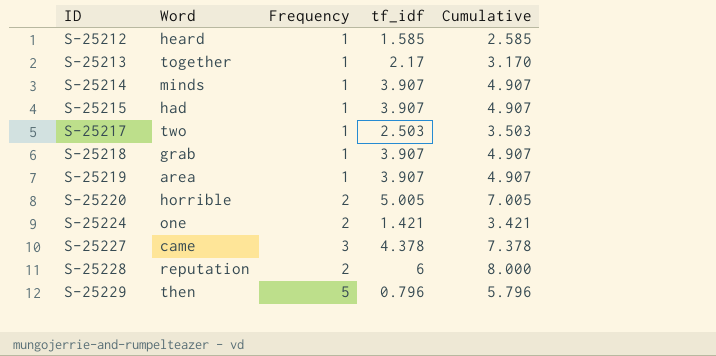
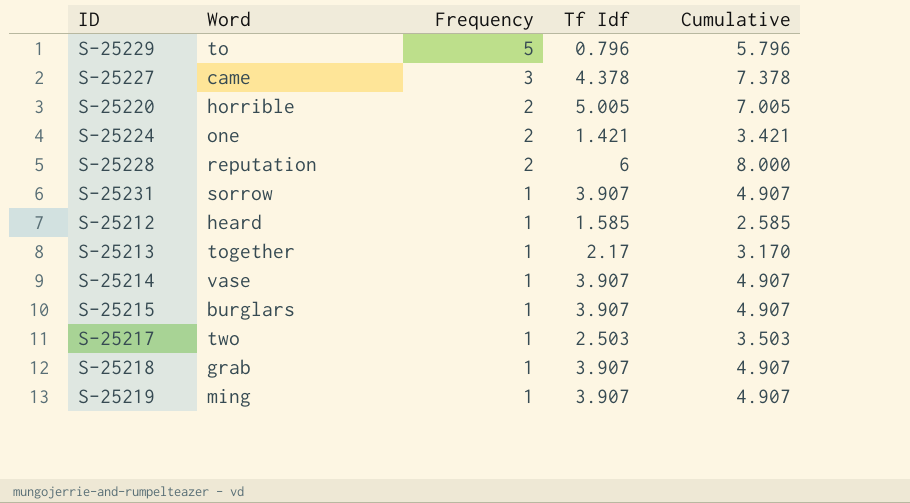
row order: ID ascending -> Frequency descending
column name: tf_idf -> Tf Idf
S-25229 | Word: then -> to
row S-25231: none -> sorrow | 1 | 3.907 | 4.907
S-25214 | Word: minds -> vase
S-25215 | Word: had -> burglars
S-25219 | Word: area -> ming

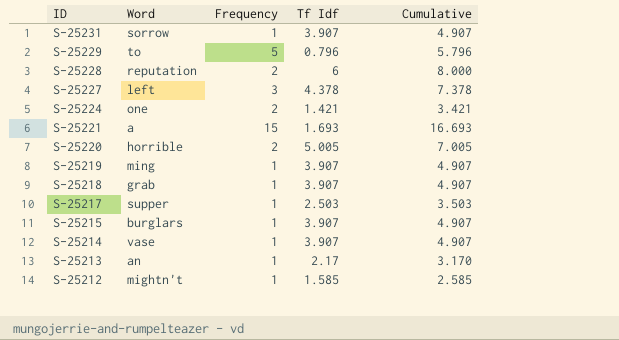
row order: Frequency descending -> ID descending
S-25227 | Word: came -> left
row S-25221: none -> a | 15 | 1.693 | 16.693
S-25217 | Word: two -> supper
S-25213 | Word: together -> an
S-25212 | Word: heard -> mightn't

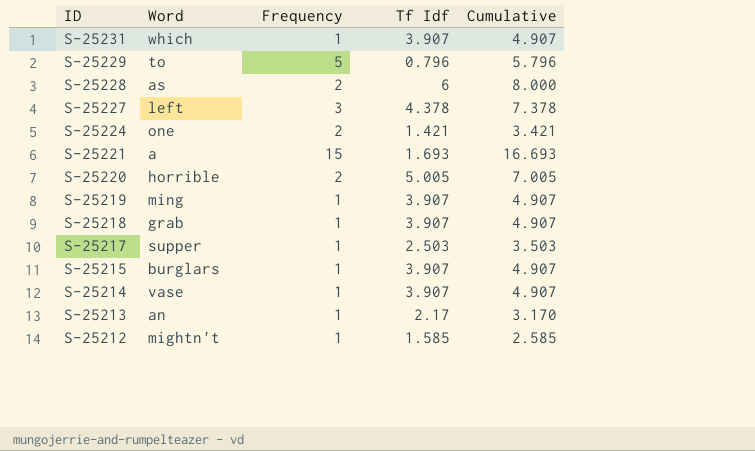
S-25231 | Word: sorrow -> which
S-25228 | Word: reputation -> as

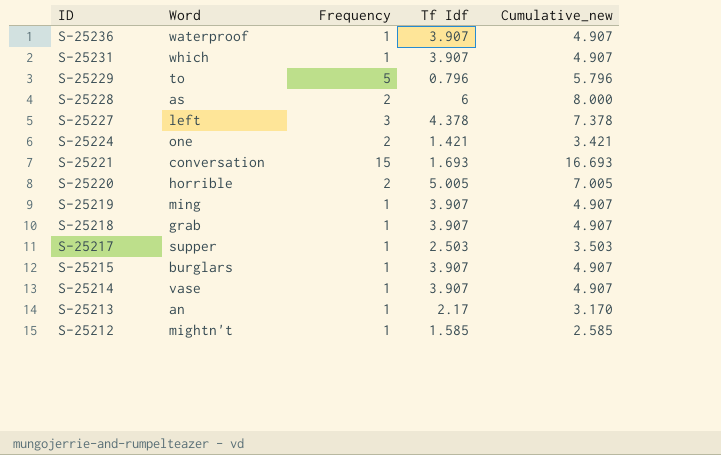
column name: Cumulative -> Cumulative_new
row S-25236: none -> waterproof | 1 | 3.907 | 4.907
S-25221 | Word: a -> conversation

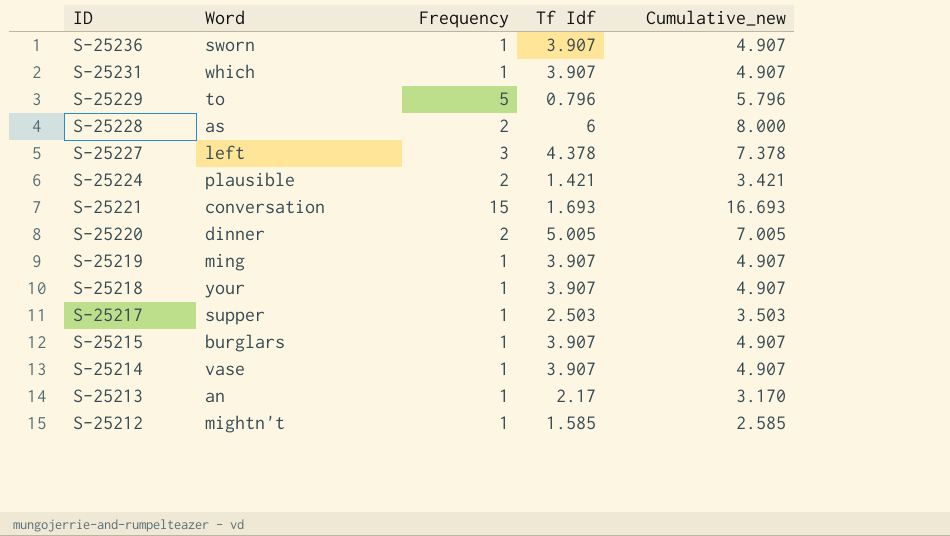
S-25236 | Word: waterproof -> sworn
S-25224 | Word: one -> plausible
S-25220 | Word: horrible -> dinner
S-25218 | Word: grab -> your

